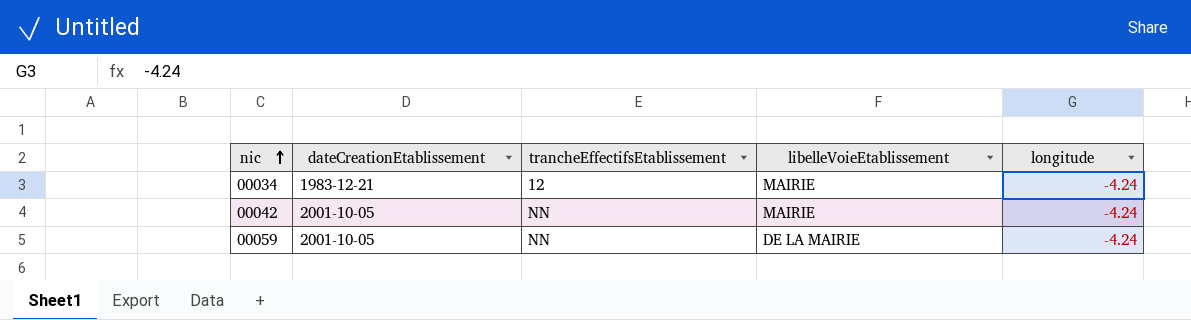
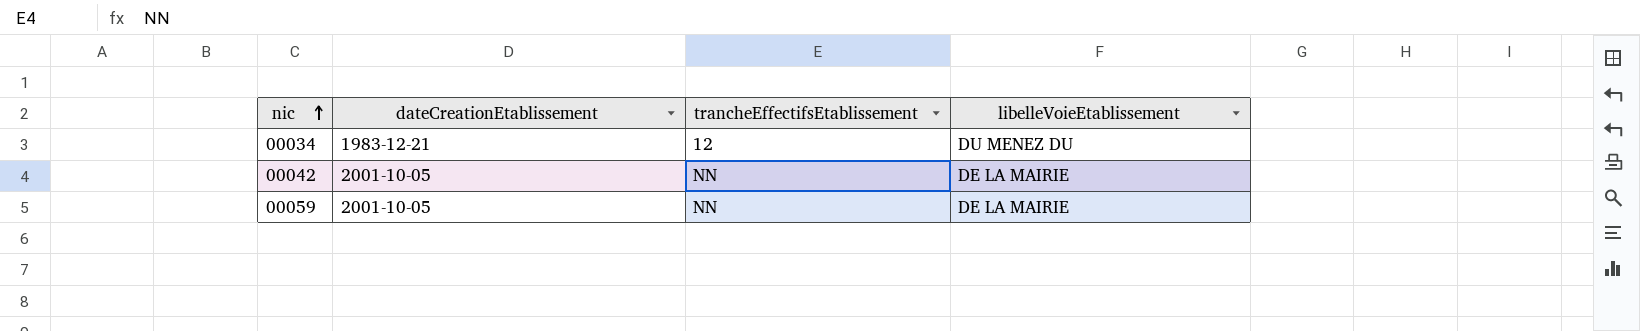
column longitude | position: 5 -> none
00034 | libelleVoieEtablissement: MAIRIE -> DU MENEZ DU
00042 | libelleVoieEtablissement: MAIRIE -> DE LA MAIRIE

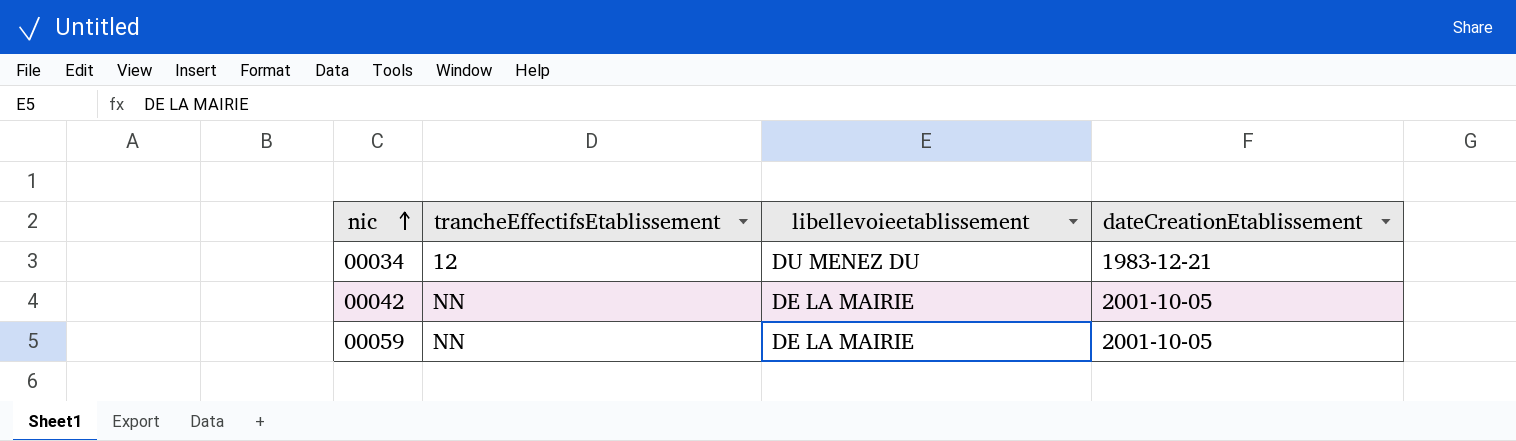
column name: libelleVoieEtablissement -> libellevoieetablissement
column dateCreationEtablissement | position: 2 -> 4

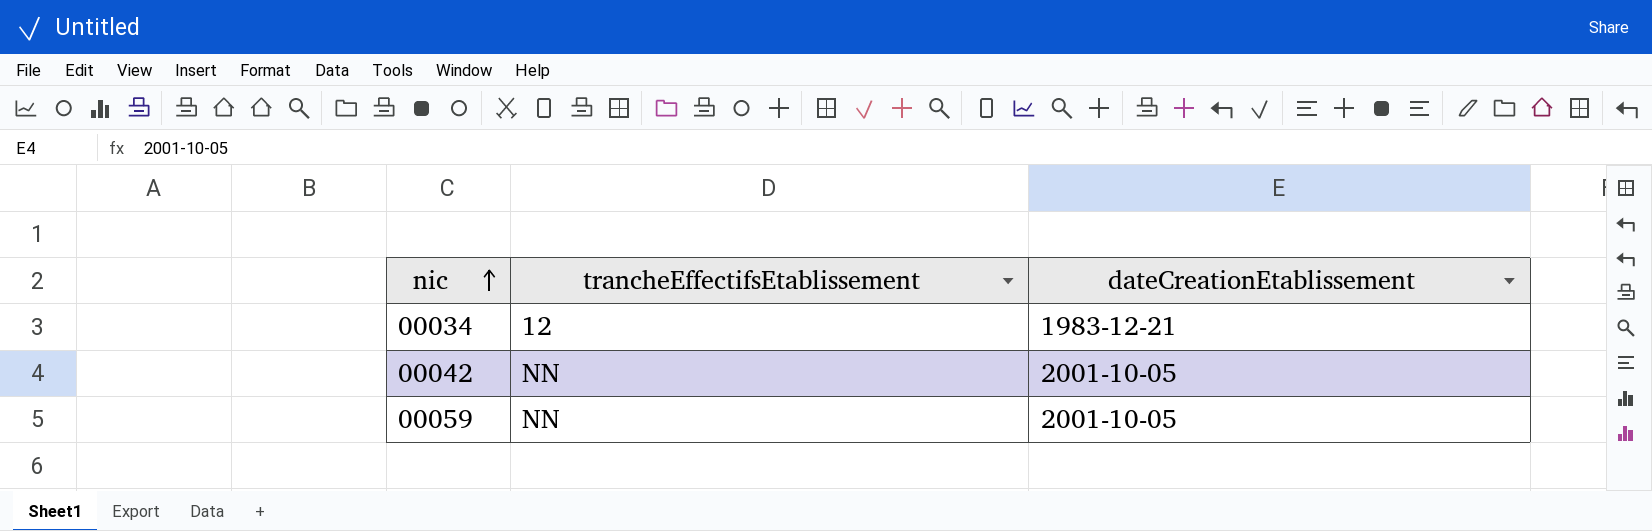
column libellevoieetablissement | position: 3 -> none

